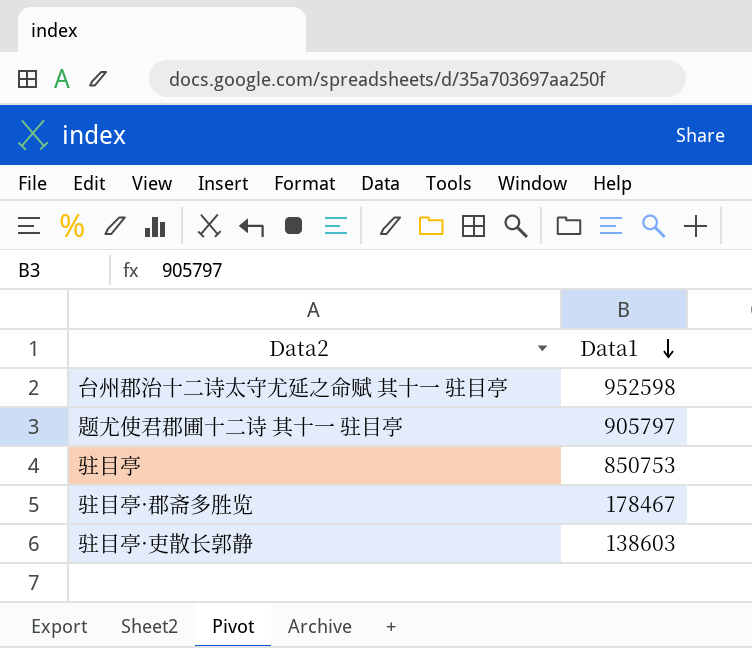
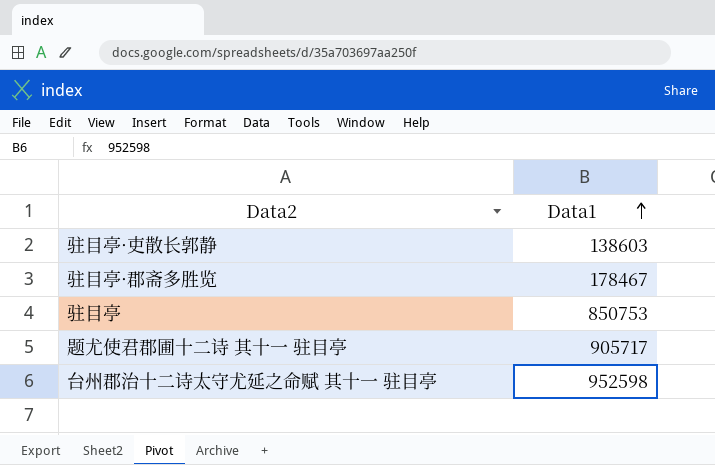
row order: Data1 descending -> Data1 ascending
题尤使君郡圃十二诗 其十一 驻目亭 | Data1: 905797 -> 905717

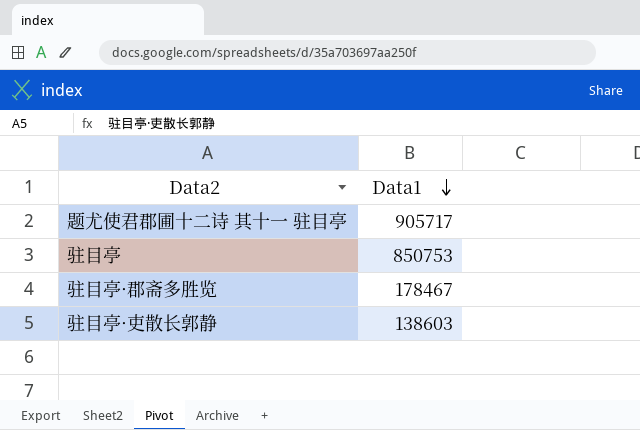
row order: Data1 ascending -> Data1 descending
row 台州郡治十二诗太守尤延之命赋 其十一 驻目亭: 952598 -> none

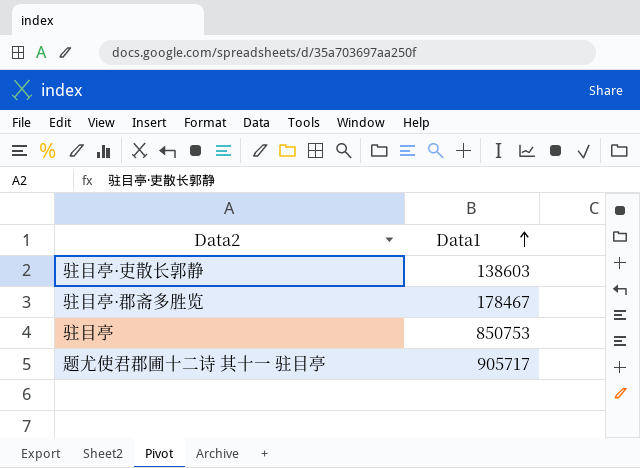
row order: Data1 descending -> Data1 ascending

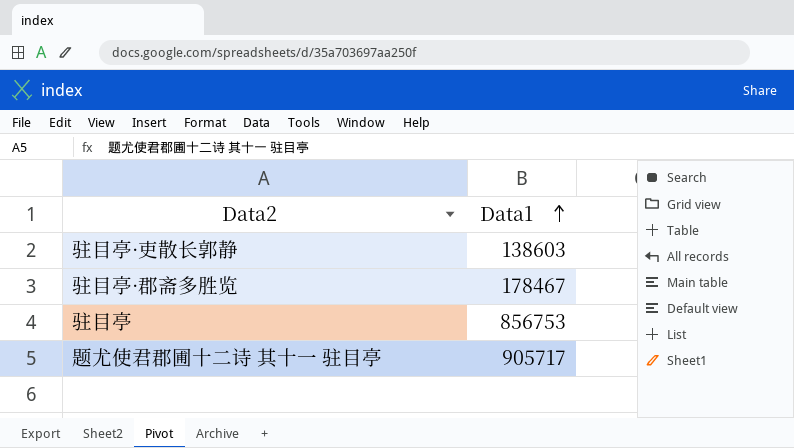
驻目亭 | Data1: 850753 -> 856753

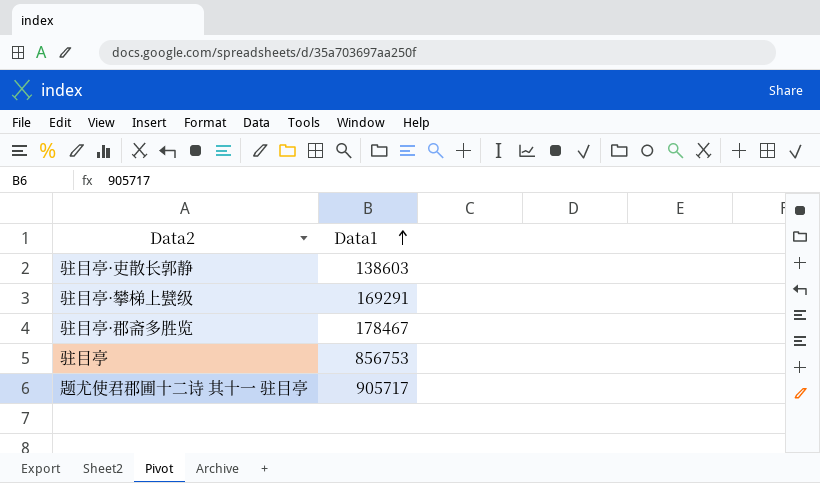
row 驻目亭·攀梯上甓级: none -> 169291

